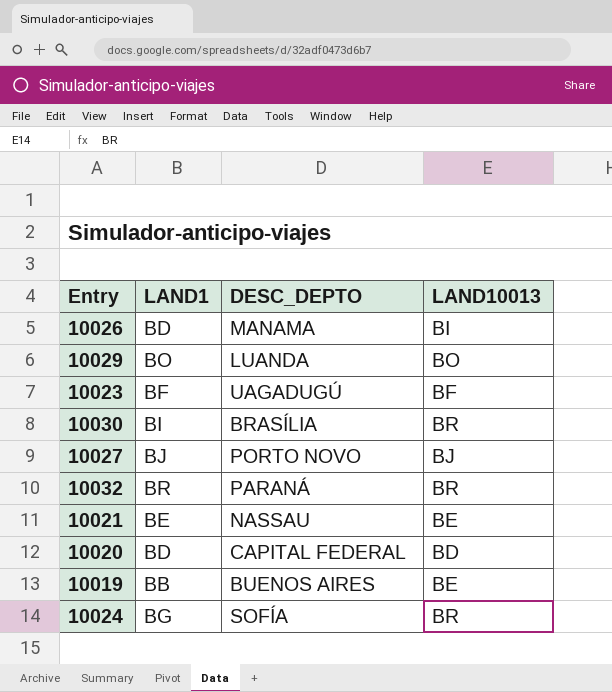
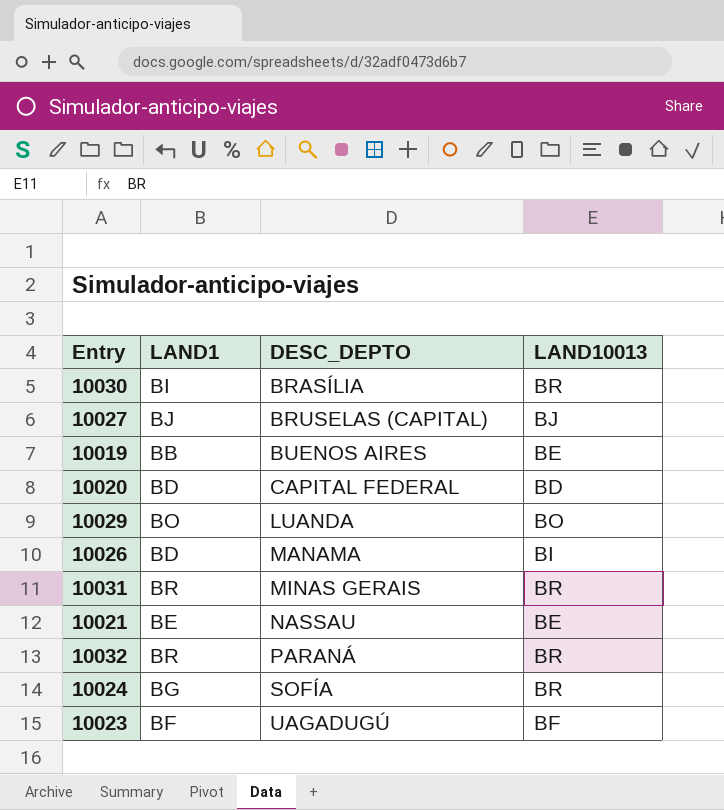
row order: none -> DESC_DEPTO ascending
10027 | DESC_DEPTO: PORTO NOVO -> BRUSELAS (CAPITAL)
row 10031: none -> BR | MINAS GERAIS | BR

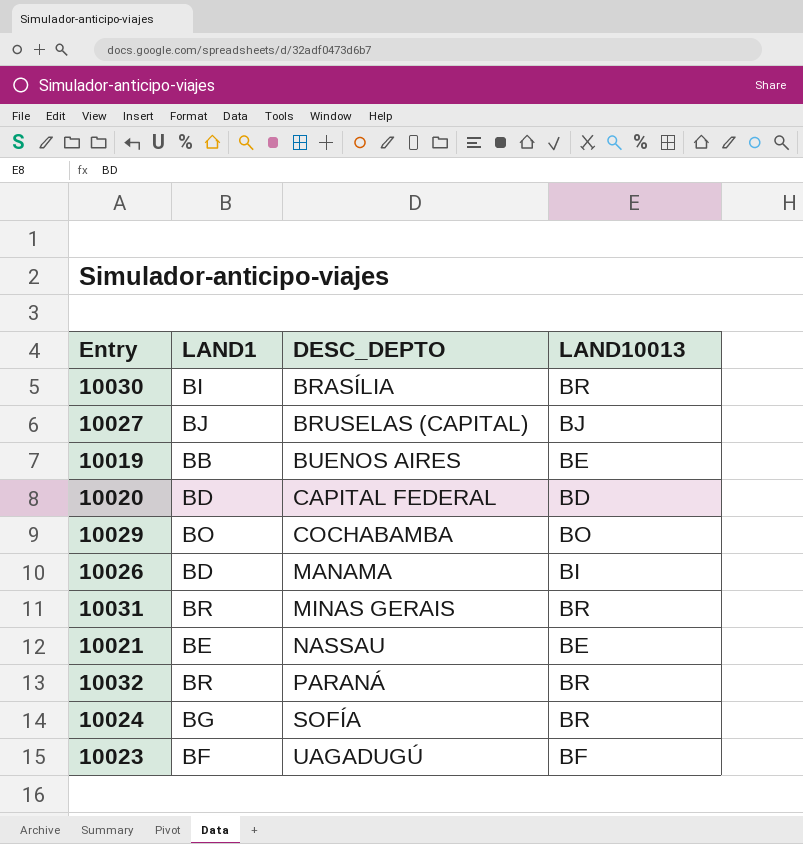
10029 | DESC_DEPTO: LUANDA -> COCHABAMBA

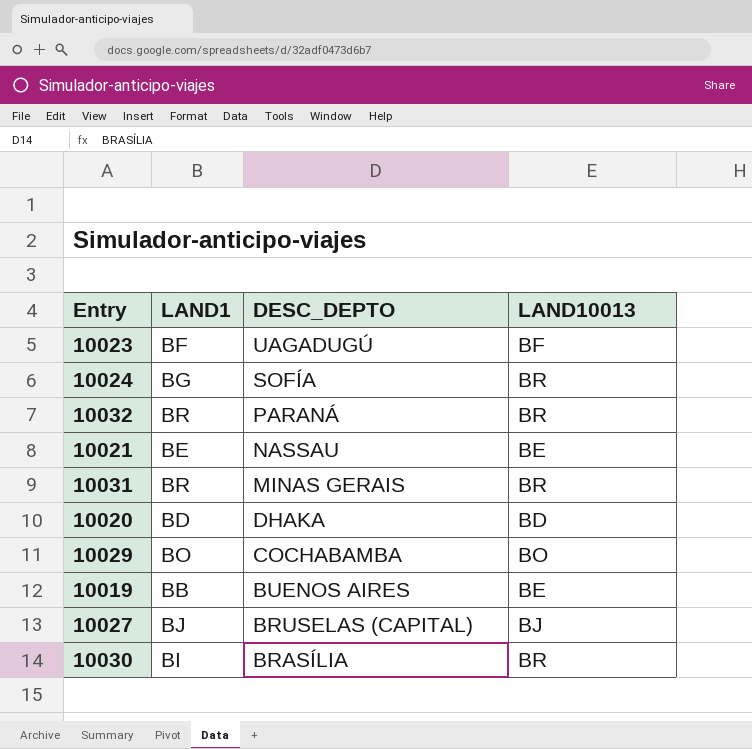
row order: DESC_DEPTO ascending -> DESC_DEPTO descending
row 10026: BD | MANAMA | BI -> none
10020 | DESC_DEPTO: CAPITAL FEDERAL -> DHAKA

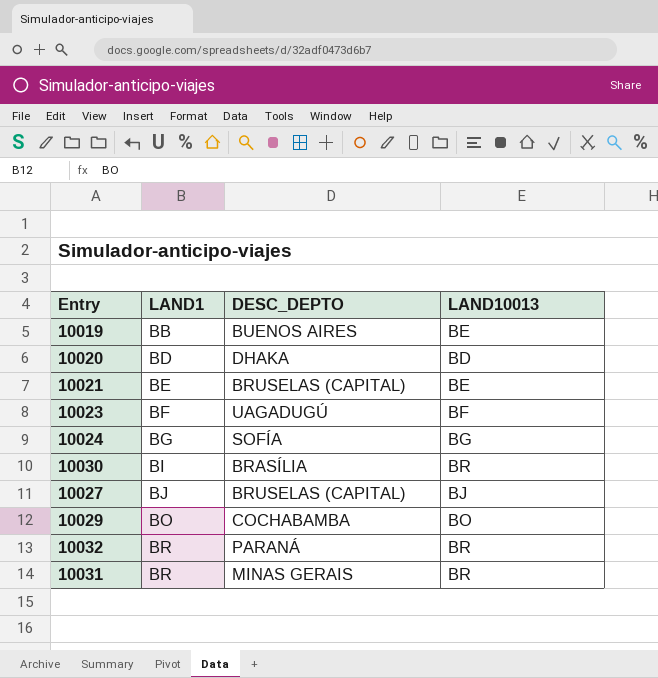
row order: DESC_DEPTO descending -> LAND1 ascending
10021 | DESC_DEPTO: NASSAU -> BRUSELAS (CAPITAL)
10024 | LAND10013: BR -> BG

